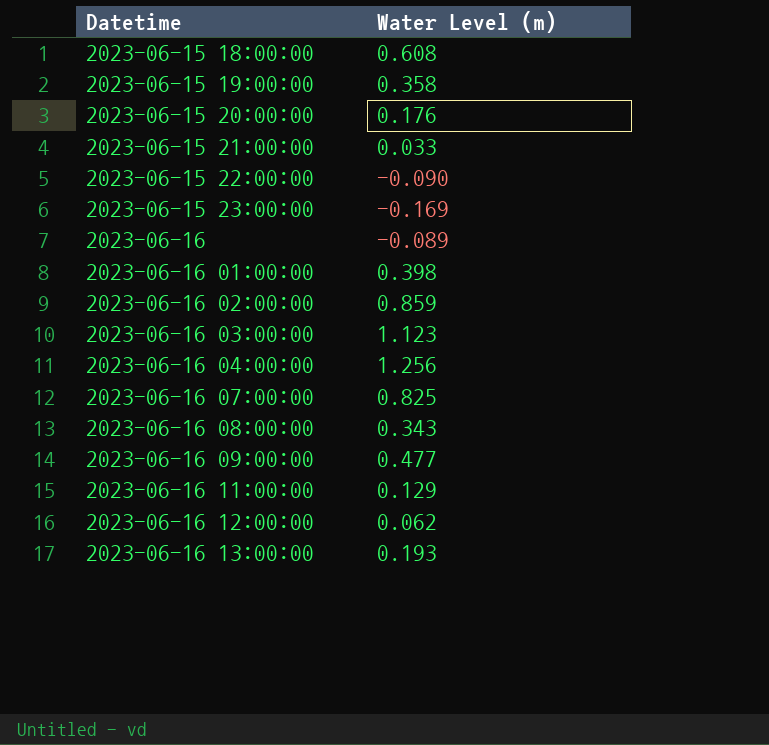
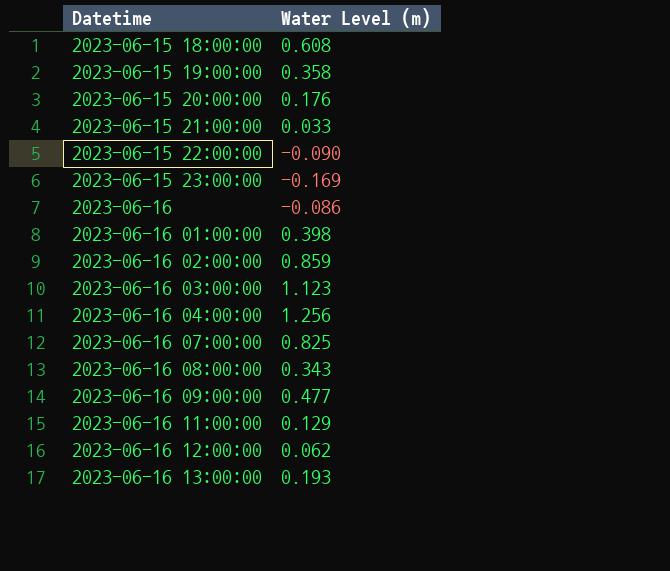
2023-06-16 | Water Level (m): -0.089 -> -0.086

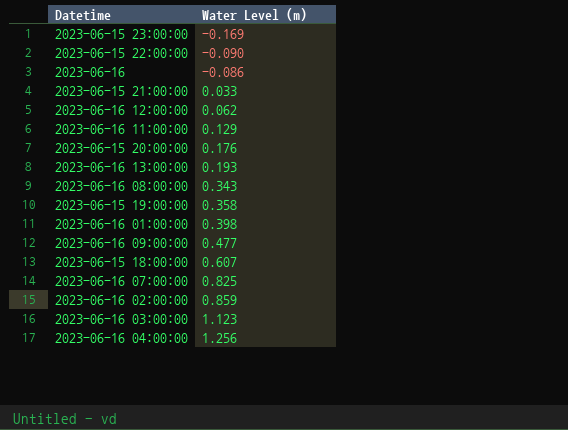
row order: Datetime ascending -> Water Level (m) ascending
2023-06-15 18:00:00 | Water Level (m): 0.608 -> 0.607

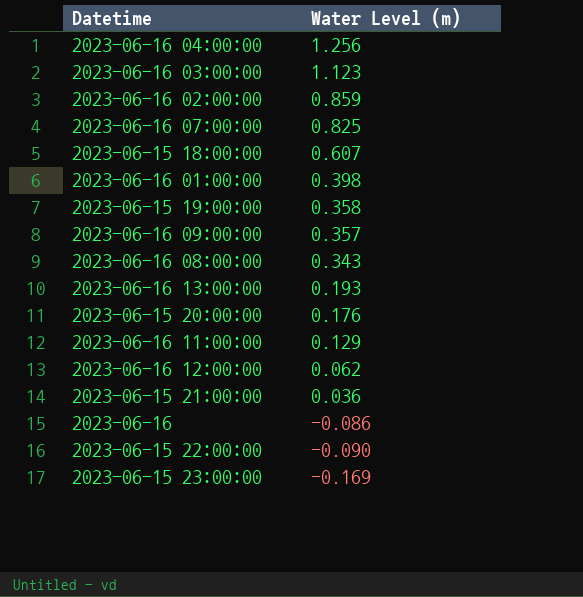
row order: Water Level (m) ascending -> Water Level (m) descending
2023-06-16 09:00:00 | Water Level (m): 0.477 -> 0.357
2023-06-15 21:00:00 | Water Level (m): 0.033 -> 0.036

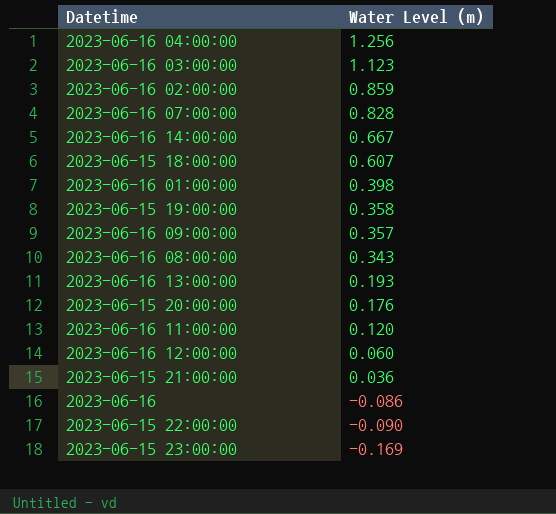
2023-06-16 07:00:00 | Water Level (m): 0.825 -> 0.828
row 2023-06-16 14:00:00: none -> 0.667
2023-06-16 11:00:00 | Water Level (m): 0.129 -> 0.120
2023-06-16 12:00:00 | Water Level (m): 0.062 -> 0.060

